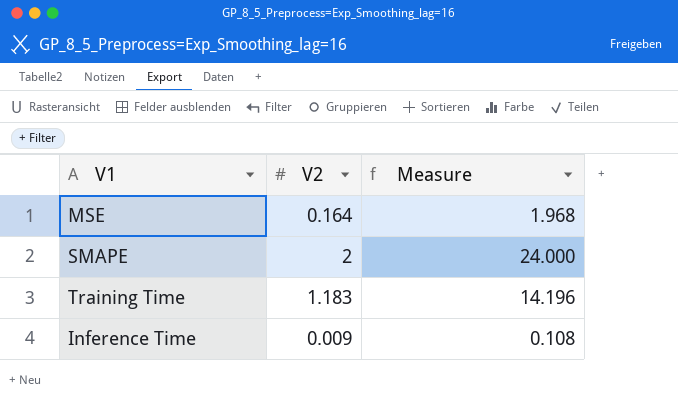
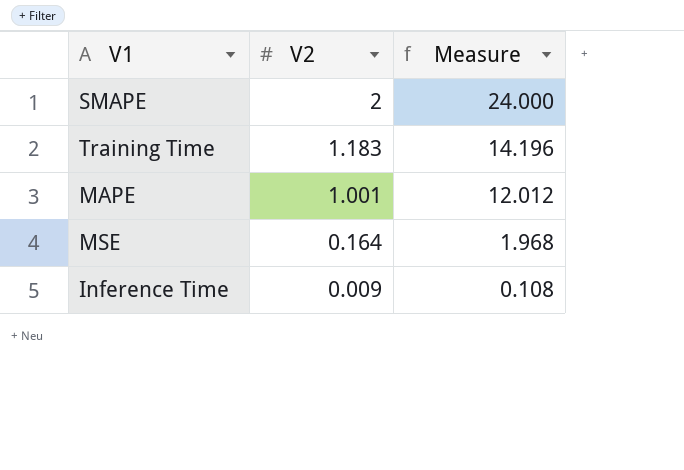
row order: none -> V2 descending
row MAPE: none -> 1.001 | 12.012

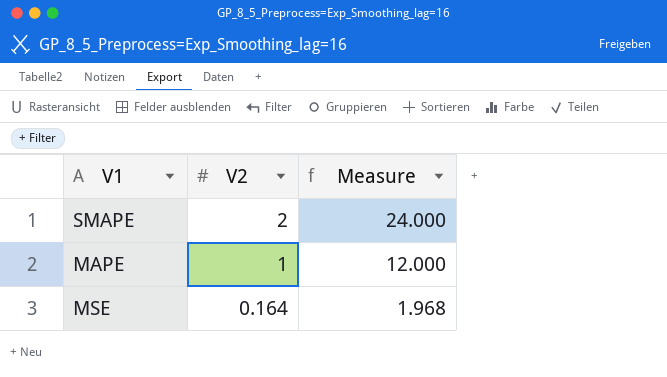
row Training Time: 1.183 | 14.196 -> none
row Inference Time: 0.009 | 0.108 -> none
MAPE | V2: 1.001 -> 1
MAPE | Measure: 12.012 -> 12.000

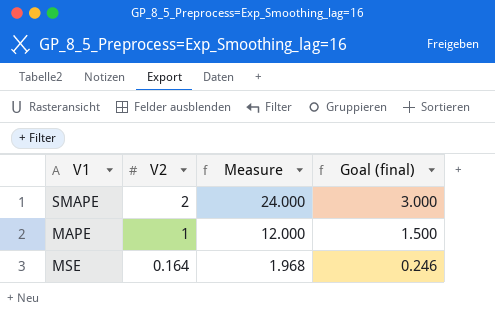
column Goal (final) | formula: none -> [V2] * 1.5

